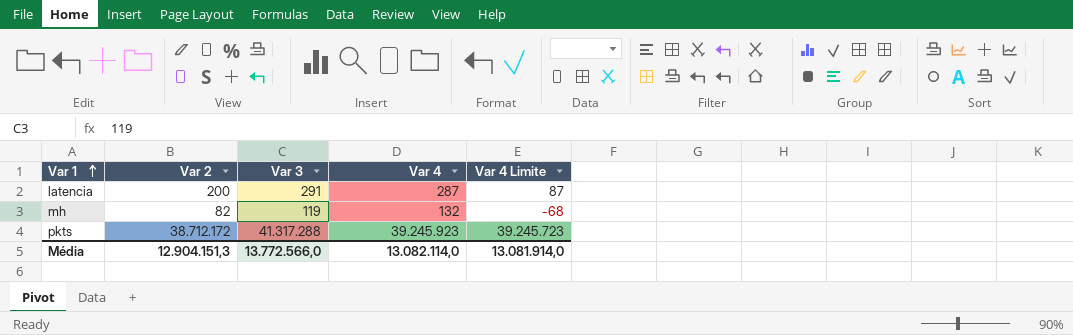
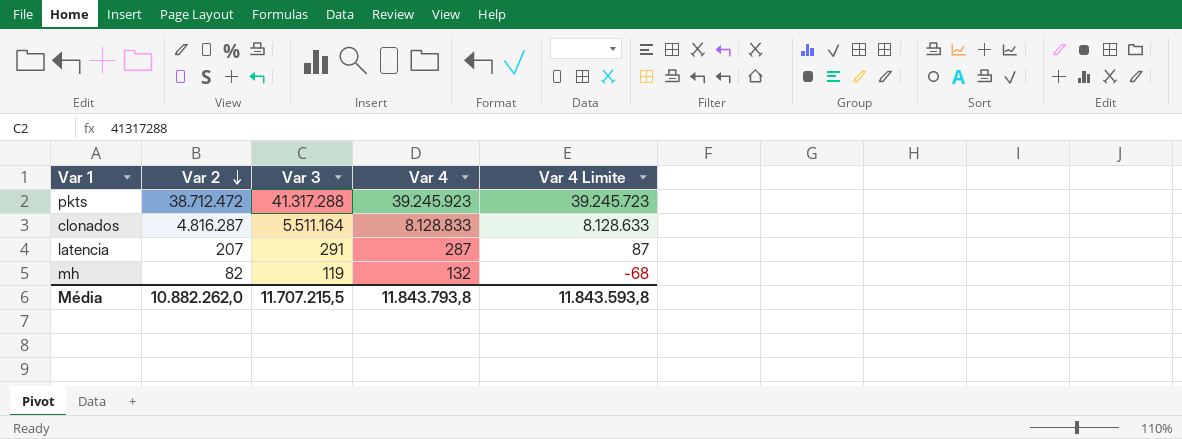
row order: Var 1 ascending -> Var 2 descending
pkts | Var 2: 38.712.172 -> 38.712.472
row clonados: none -> 4.816.287 | 5.511.164 | 8.128.833 | 8.128.633
latencia | Var 2: 200 -> 207
Média | Var 2: 12.904.151,3 -> 10.882.262,0
Média | Var 3: 13.772.566,0 -> 11.707.215,5
Média | Var 4: 13.082.114,0 -> 11.843.793,8
Média | Var 4 Limite: 13.081.914,0 -> 11.843.593,8

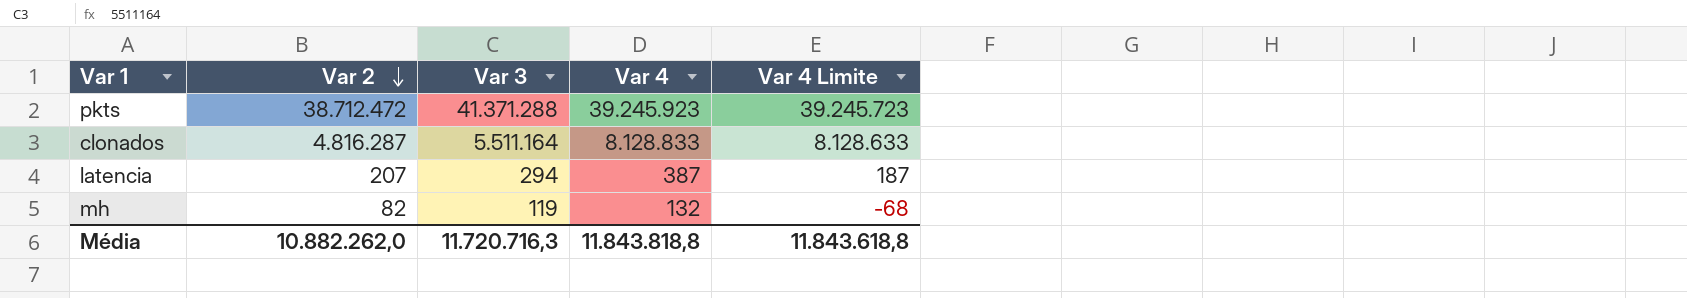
pkts | Var 3: 41.317.288 -> 41.371.288
latencia | Var 3: 291 -> 294
latencia | Var 4: 287 -> 387
latencia | Var 4 Limite: 87 -> 187
Média | Var 3: 11.707.215,5 -> 11.720.716,3
Média | Var 4: 11.843.793,8 -> 11.843.818,8
Média | Var 4 Limite: 11.843.593,8 -> 11.843.618,8

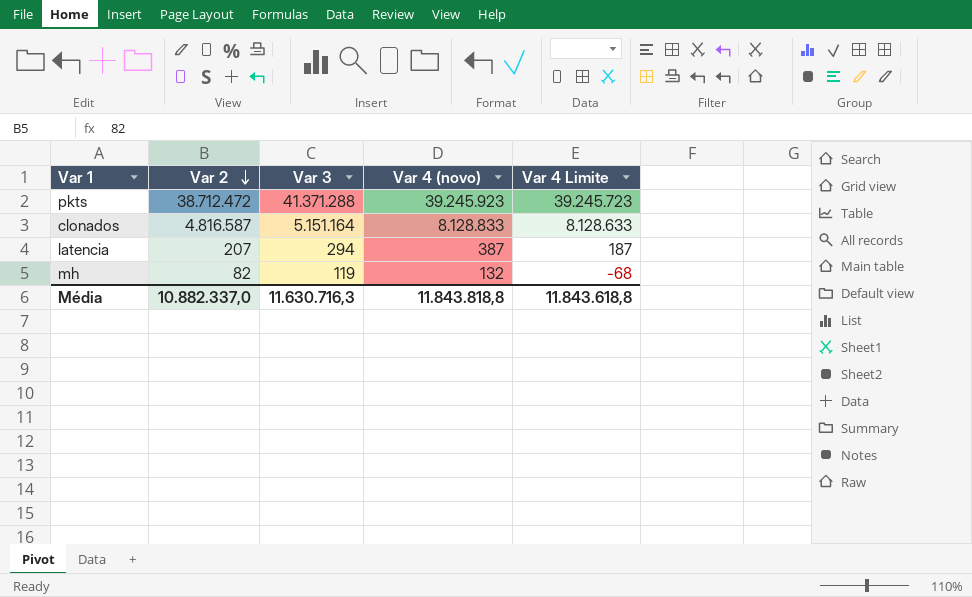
column name: Var 4 -> Var 4 (novo)
clonados | Var 2: 4.816.287 -> 4.816.587
clonados | Var 3: 5.511.164 -> 5.151.164
Média | Var 2: 10.882.262,0 -> 10.882.337,0
Média | Var 3: 11.720.716,3 -> 11.630.716,3

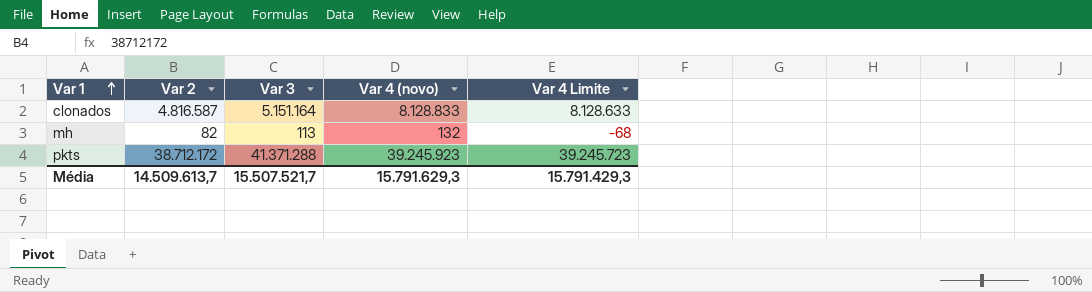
row order: Var 2 descending -> Var 1 ascending
row latencia: 207 | 294 | 387 | 187 -> none
mh | Var 3: 119 -> 113
pkts | Var 2: 38.712.472 -> 38.712.172
Média | Var 2: 10.882.337,0 -> 14.509.613,7
Média | Var 3: 11.630.716,3 -> 15.507.521,7
Média | Var 4 (novo): 11.843.818,8 -> 15.791.629,3
Média | Var 4 Limite: 11.843.618,8 -> 15.791.429,3

